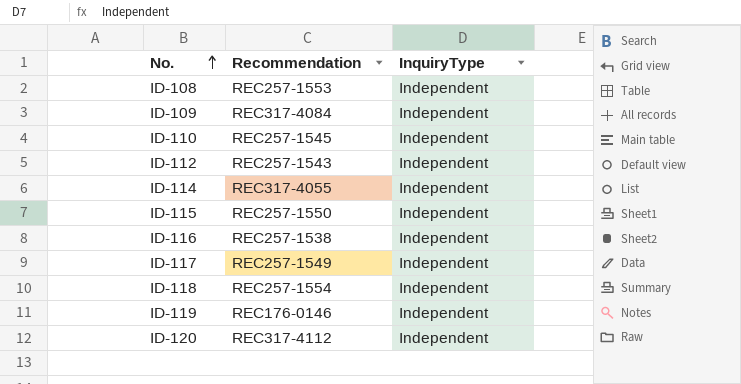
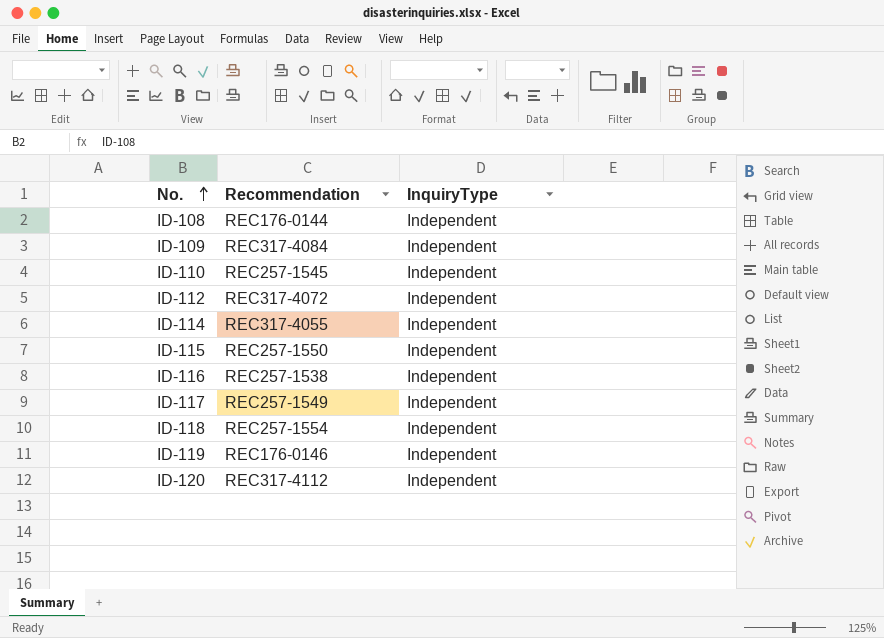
ID-108 | Recommendation: REC257-1553 -> REC176-0144
ID-112 | Recommendation: REC257-1543 -> REC317-4072

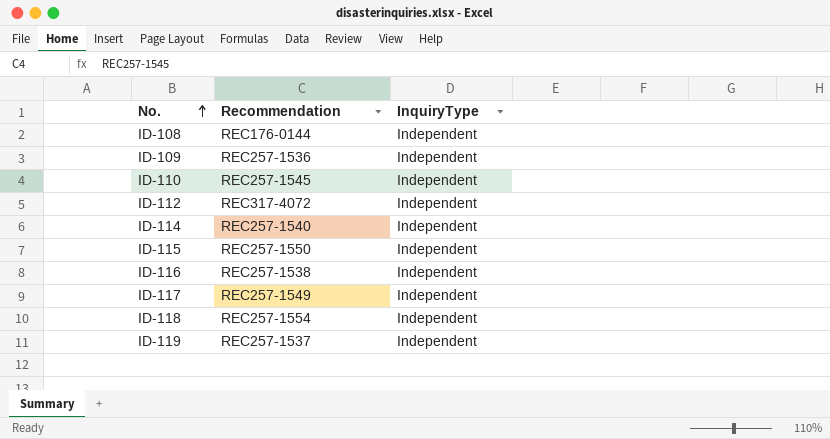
row ID-120: REC317-4112 | Independent -> none
ID-109 | Recommendation: REC317-4084 -> REC257-1536
ID-114 | Recommendation: REC317-4055 -> REC257-1540
ID-119 | Recommendation: REC176-0146 -> REC257-1537

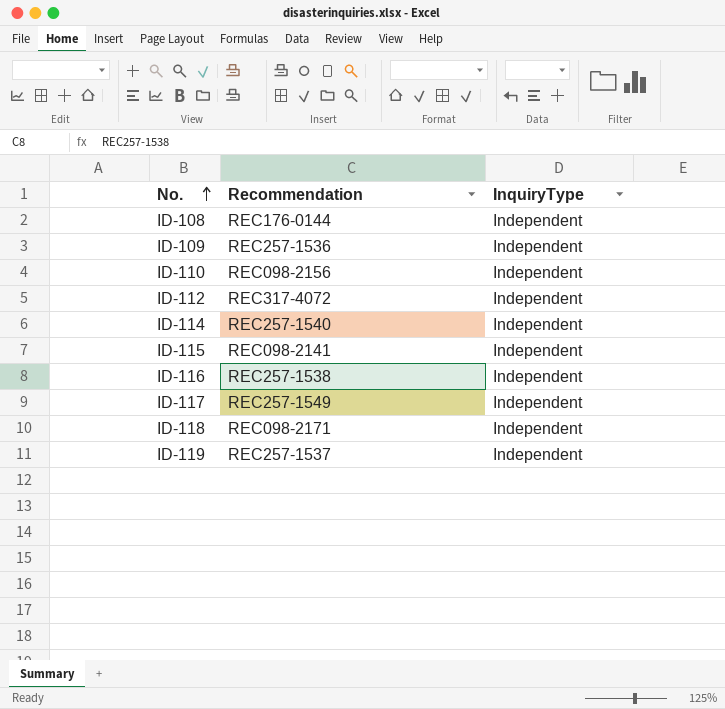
ID-110 | Recommendation: REC257-1545 -> REC098-2156
ID-115 | Recommendation: REC257-1550 -> REC098-2141
ID-118 | Recommendation: REC257-1554 -> REC098-2171

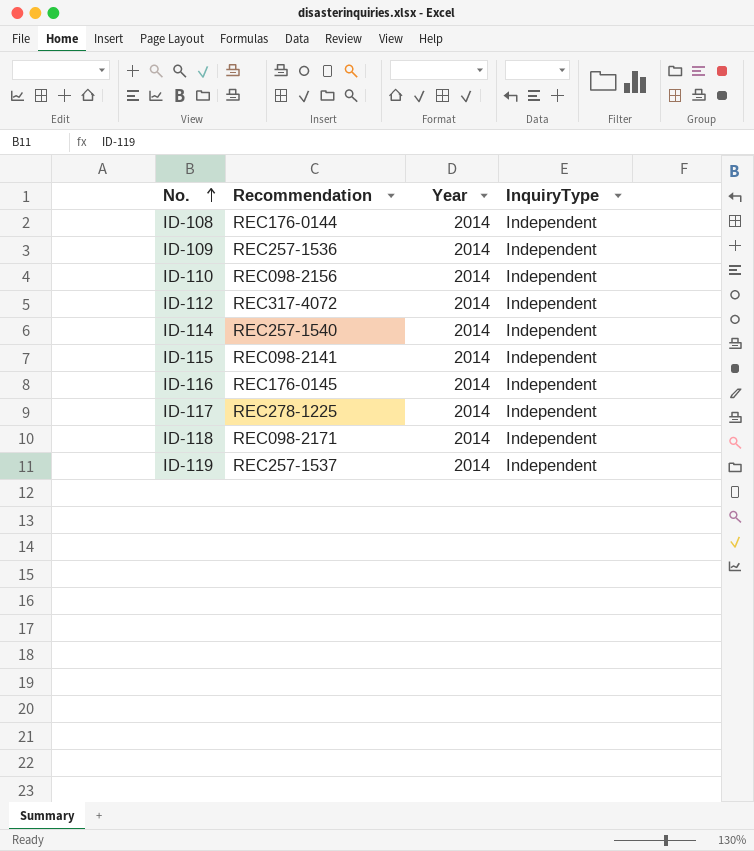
column Year | position: none -> 3
ID-116 | Recommendation: REC257-1538 -> REC176-0145
ID-117 | Recommendation: REC257-1549 -> REC278-1225

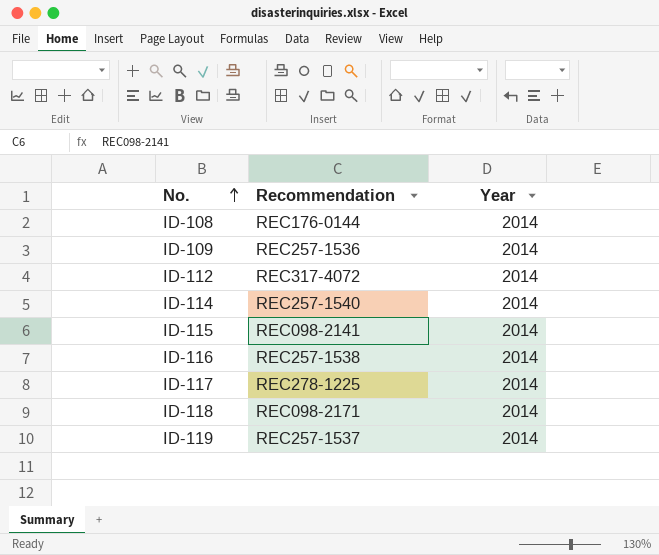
column InquiryType | position: 4 -> none
row ID-110: REC098-2156 | 2014 | Independent -> none
ID-116 | Recommendation: REC176-0145 -> REC257-1538

